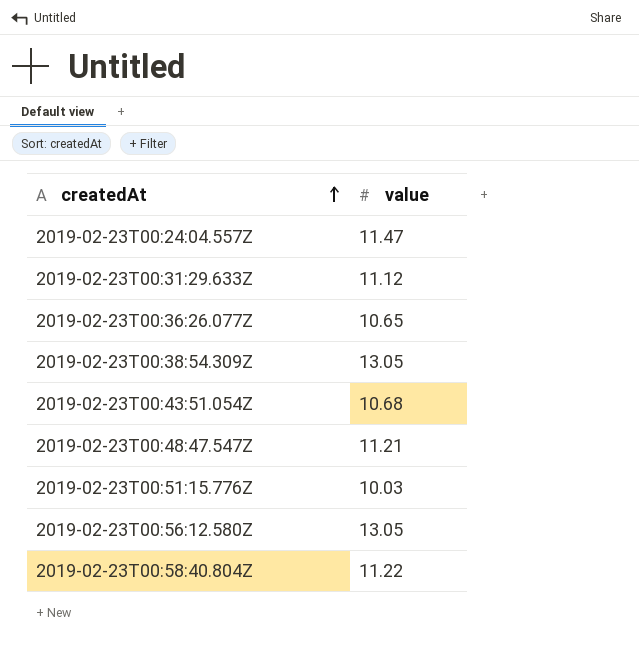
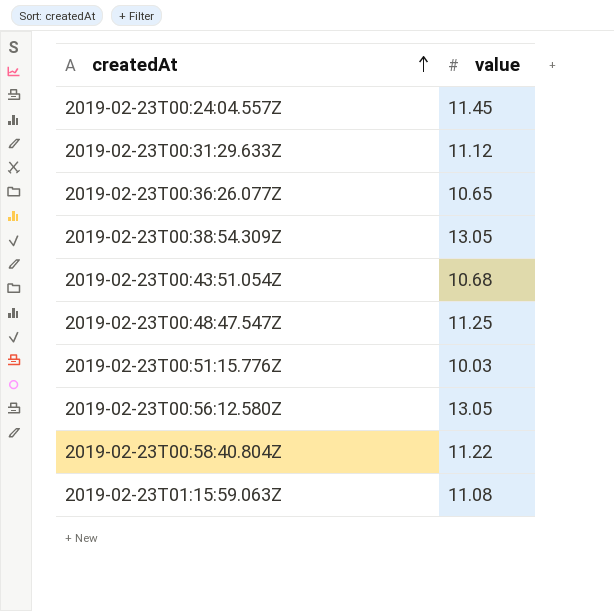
2019-02-23T00:24:04.557Z | value: 11.47 -> 11.45
2019-02-23T00:48:47.547Z | value: 11.21 -> 11.25
row 2019-02-23T01:15:59.063Z: none -> 11.08

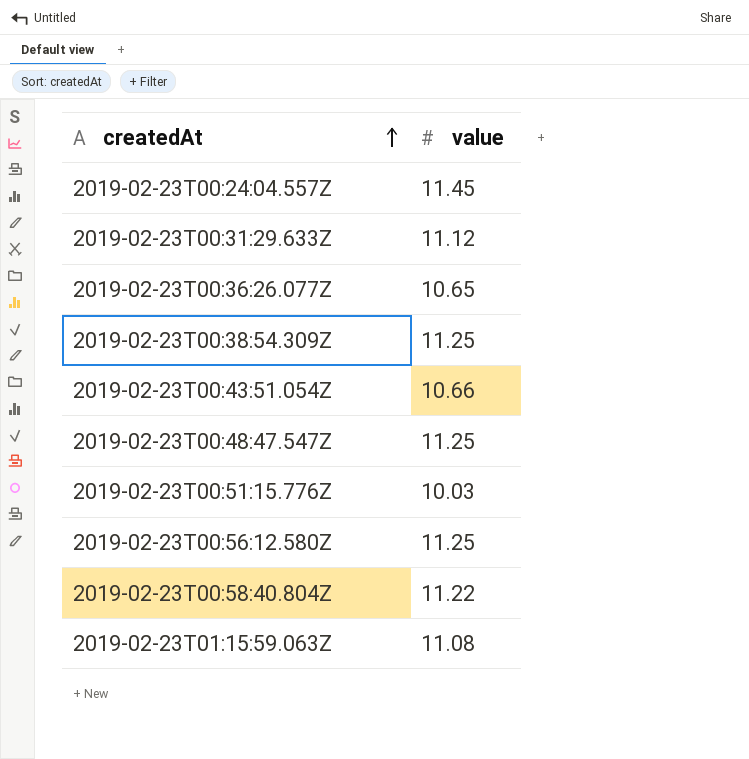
2019-02-23T00:38:54.309Z | value: 13.05 -> 11.25
2019-02-23T00:43:51.054Z | value: 10.68 -> 10.66
2019-02-23T00:56:12.580Z | value: 13.05 -> 11.25

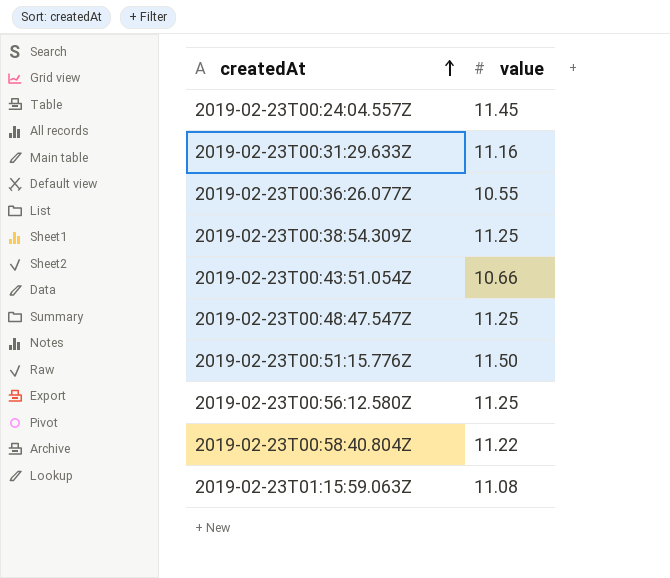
2019-02-23T00:31:29.633Z | value: 11.12 -> 11.16
2019-02-23T00:36:26.077Z | value: 10.65 -> 10.55
2019-02-23T00:51:15.776Z | value: 10.03 -> 11.50

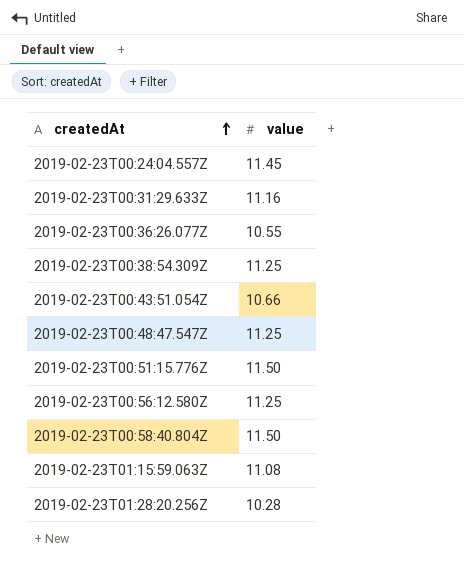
2019-02-23T00:58:40.804Z | value: 11.22 -> 11.50
row 2019-02-23T01:28:20.256Z: none -> 10.28

